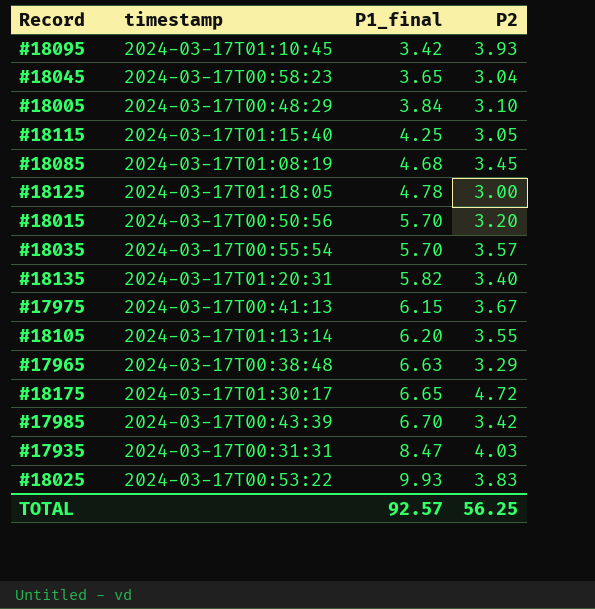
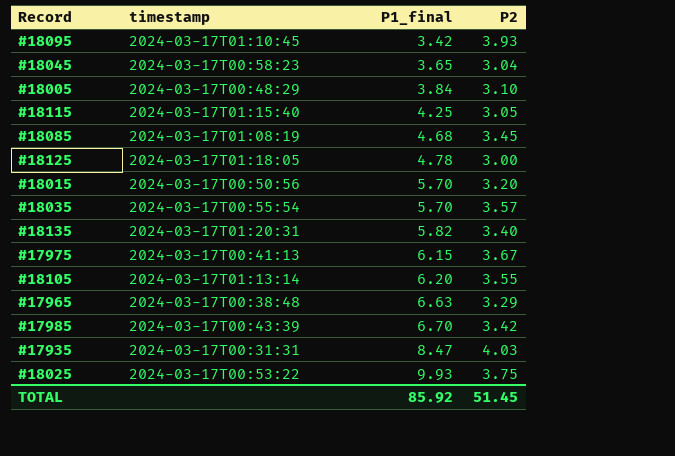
row #18175: 2024-03-17T01:30:17 | 6.65 | 4.72 -> none
#18025 | P2: 3.83 -> 3.75
TOTAL | P1_final: 92.57 -> 85.92
TOTAL | P2: 56.25 -> 51.45

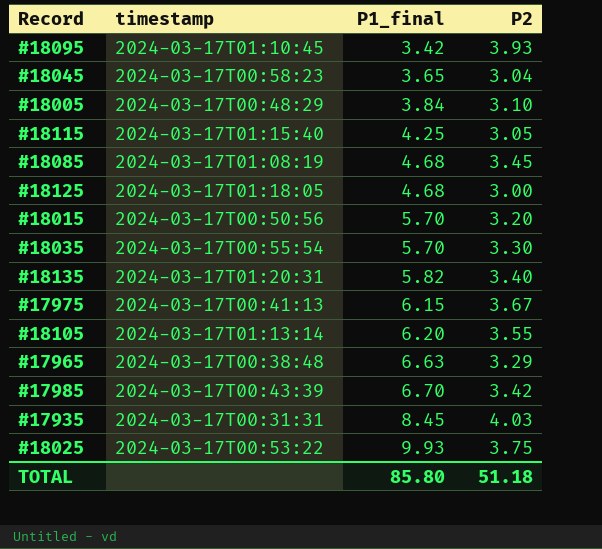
#18125 | P1_final: 4.78 -> 4.68
#18035 | P2: 3.57 -> 3.30
#17935 | P1_final: 8.47 -> 8.45
TOTAL | P1_final: 85.92 -> 85.80
TOTAL | P2: 51.45 -> 51.18

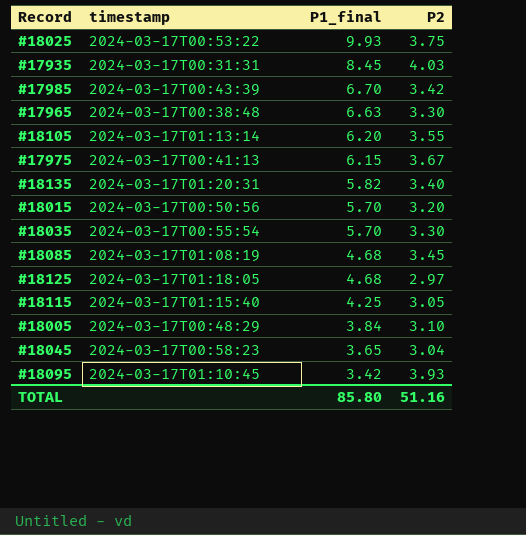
row order: P1_final ascending -> P1_final descending
#17965 | P2: 3.29 -> 3.30
#18125 | P2: 3.00 -> 2.97
TOTAL | P2: 51.18 -> 51.16

